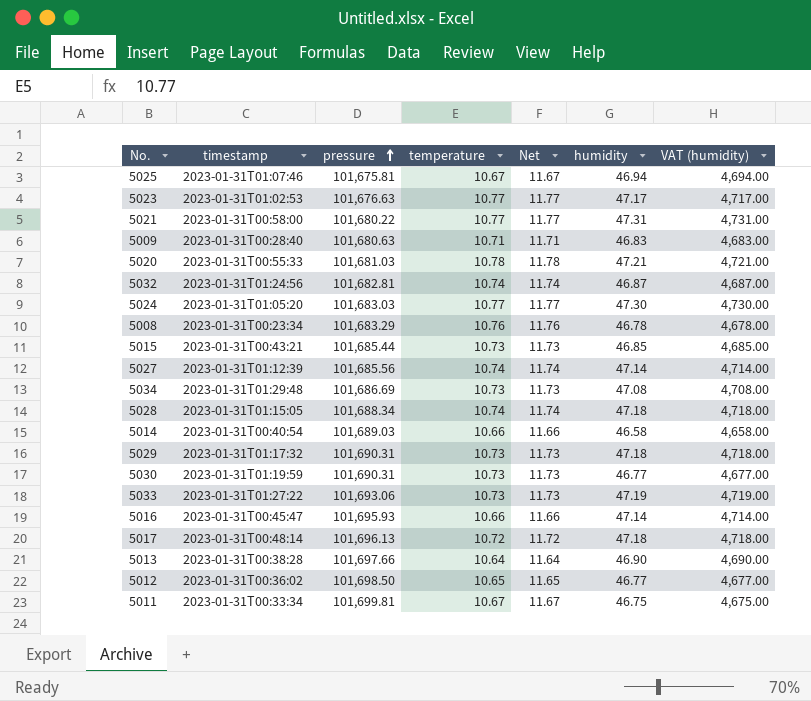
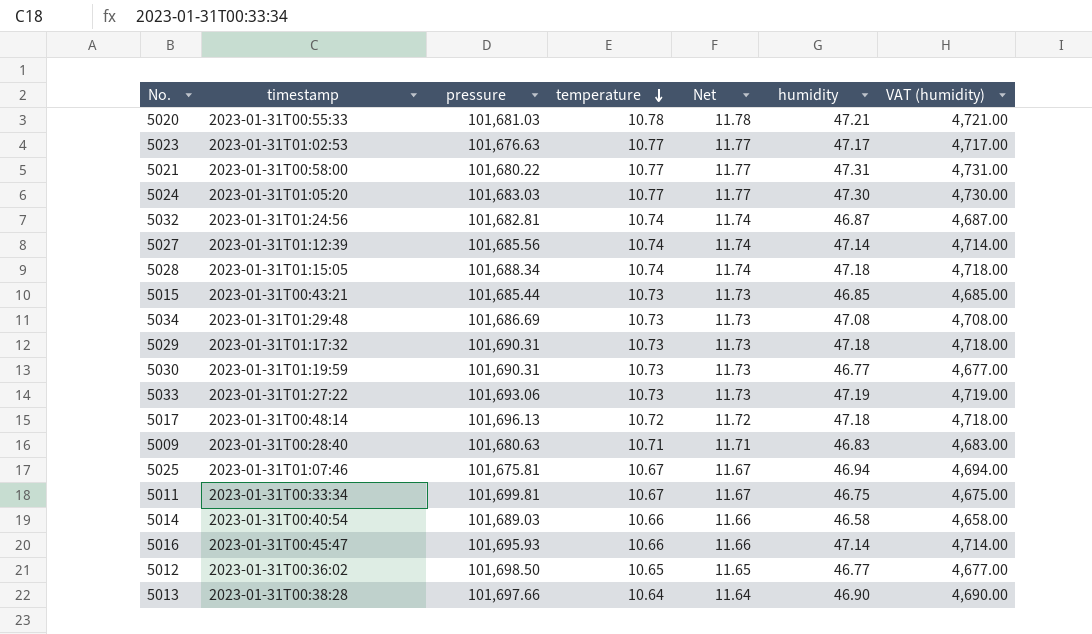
row order: pressure ascending -> temperature descending
row 5008: 2023-01-31T00:23:34 | 101,683.29 | 10.76 | 11.76 | 46.78 | 4,678.00 -> none

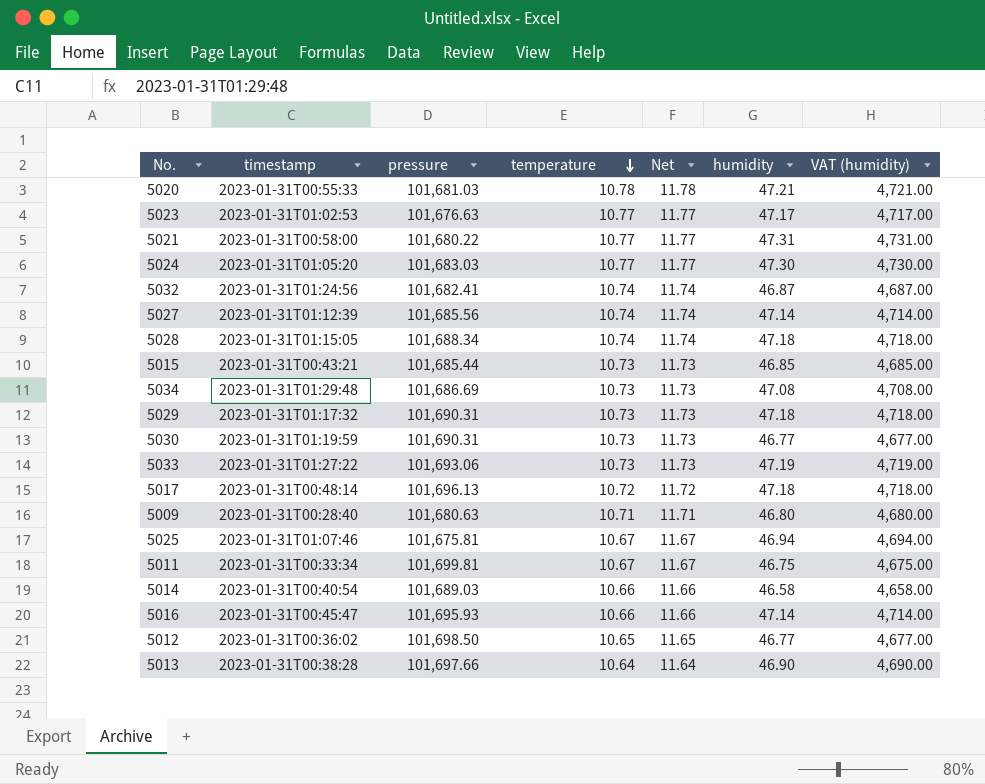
5032 | pressure: 101,682.81 -> 101,682.41
5009 | humidity: 46.83 -> 46.80
5009 | VAT (humidity): 4,683.00 -> 4,680.00

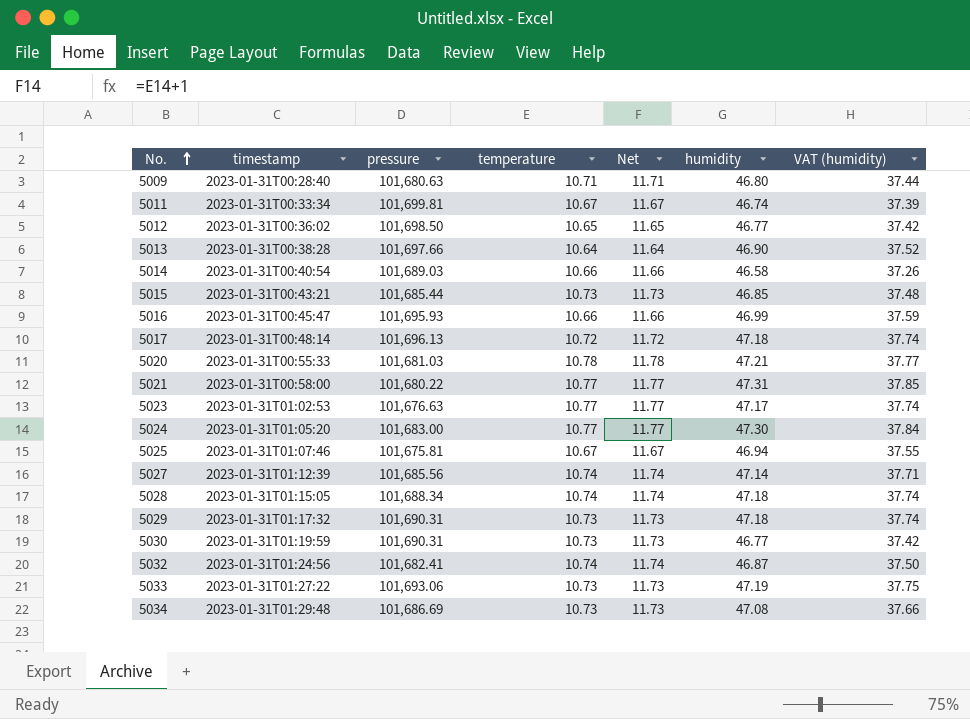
row order: temperature descending -> No. ascending
column VAT (humidity) | formula: [humidity] * 100 -> [humidity] * 0.8
5011 | humidity: 46.75 -> 46.74
5016 | humidity: 47.14 -> 46.99
5024 | pressure: 101,683.03 -> 101,683.00

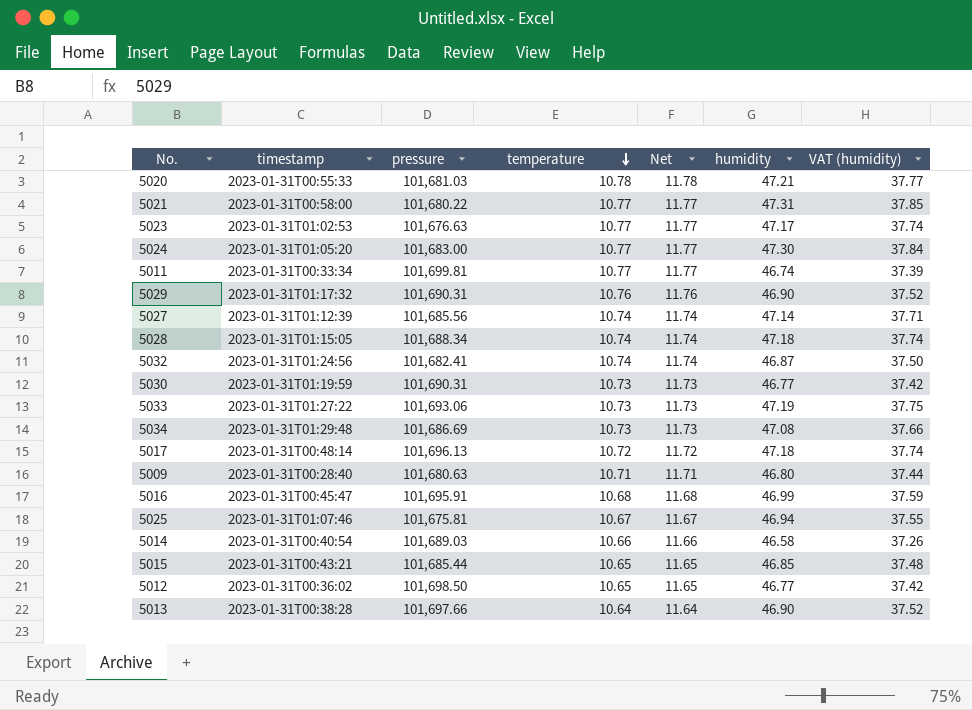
row order: No. ascending -> temperature descending
5011 | temperature: 10.67 -> 10.77
5011 | Net: 11.67 -> 11.77
5029 | temperature: 10.73 -> 10.76
5029 | Net: 11.73 -> 11.76
5029 | humidity: 47.18 -> 46.90
5029 | VAT (humidity): 37.74 -> 37.52
5016 | pressure: 101,695.93 -> 101,695.91
5016 | temperature: 10.66 -> 10.68
5016 | Net: 11.66 -> 11.68
5015 | temperature: 10.73 -> 10.65
5015 | Net: 11.73 -> 11.65

